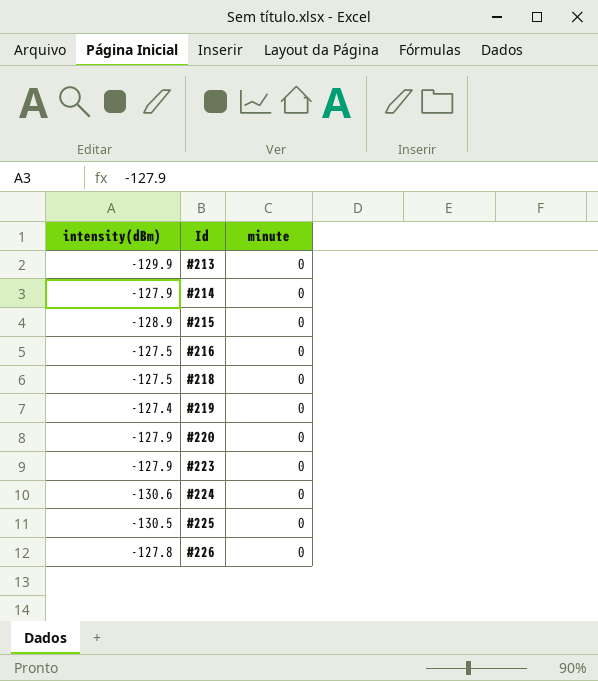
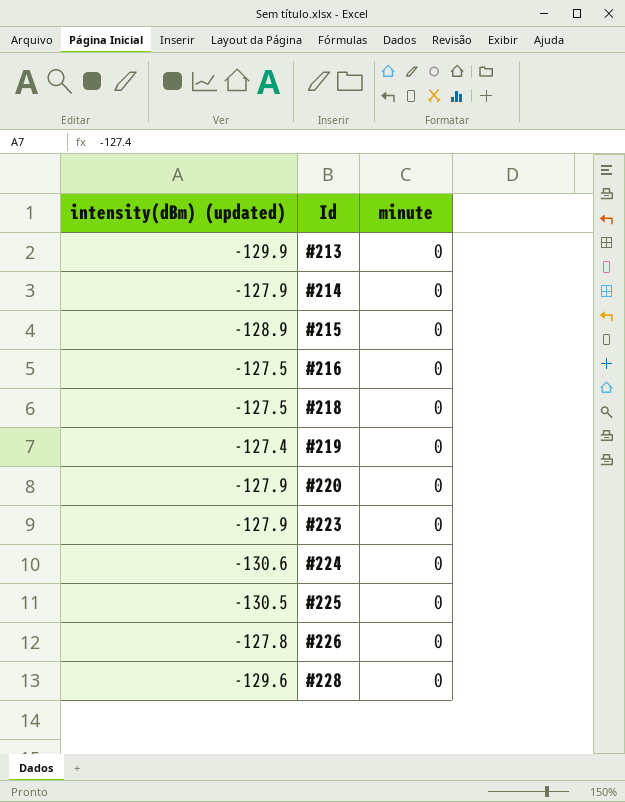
column name: intensity(dBm) -> intensity(dBm) (updated)
row #228: none -> -129.6 | 0

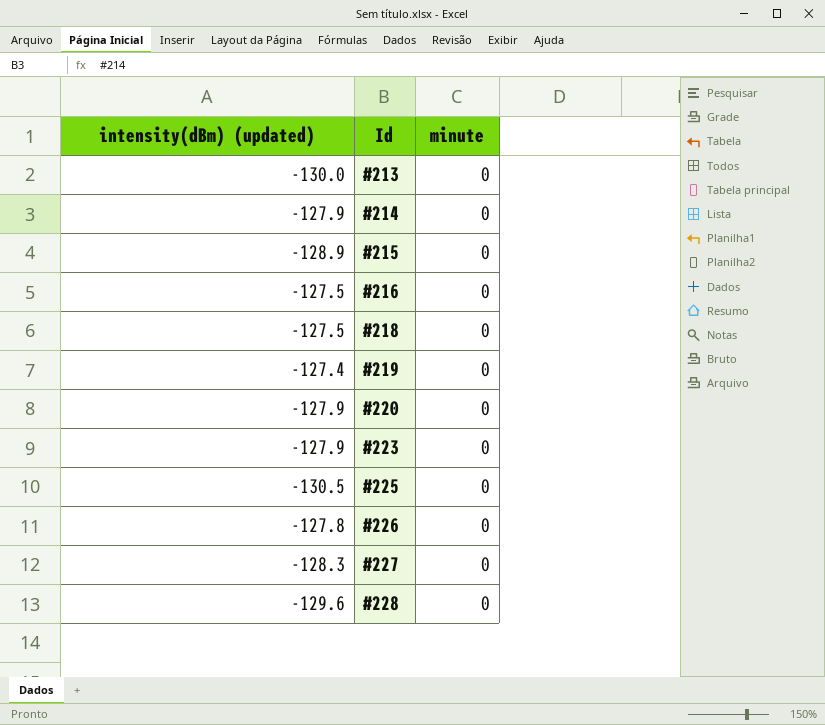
row #224: -130.6 | 0 -> none
#213 | intensity(dBm) (updated): -129.9 -> -130.0
row #227: none -> -128.3 | 0

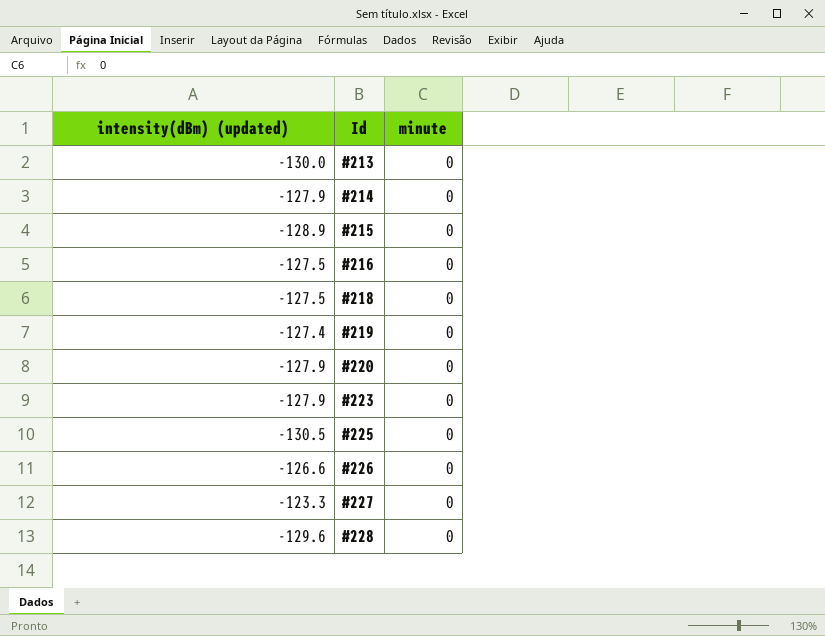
#226 | intensity(dBm) (updated): -127.8 -> -126.6
#227 | intensity(dBm) (updated): -128.3 -> -123.3

